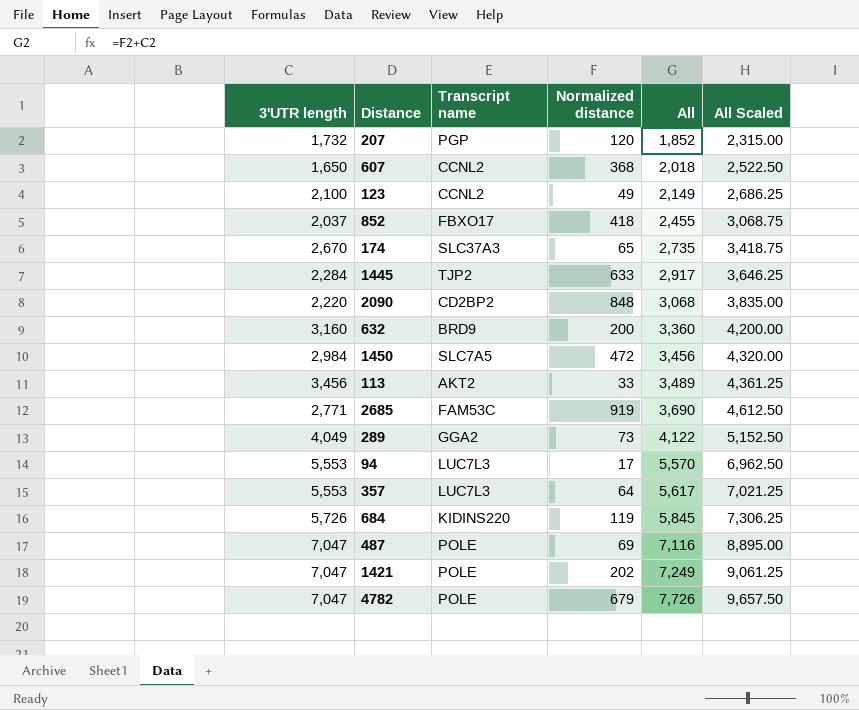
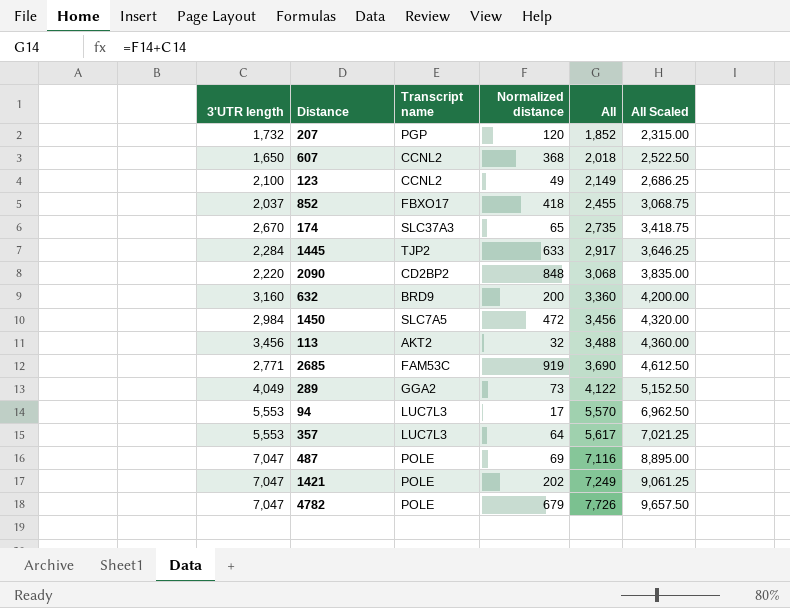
row 684: 5,726 | KIDINS220 | 119 | 5,845 | 7,306.25 -> none
113 | Normalized distance: 33 -> 32
113 | All: 3,489 -> 3,488
113 | All Scaled: 4,361.25 -> 4,360.00

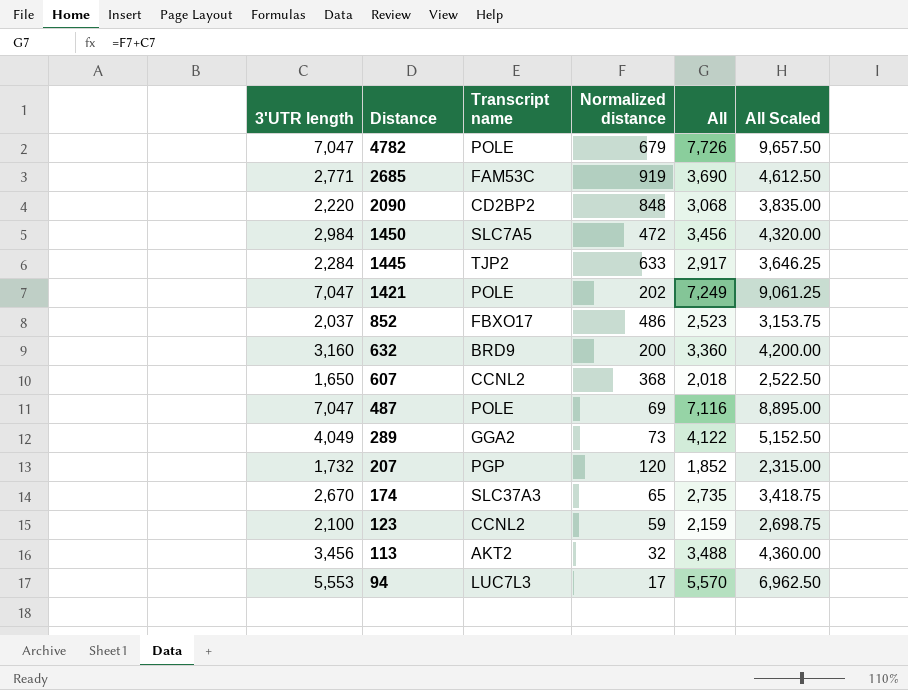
row order: All ascending -> Distance descending
row 357: 5,553 | LUC7L3 | 64 | 5,617 | 7,021.25 -> none
852 | Normalized distance: 418 -> 486
852 | All: 2,455 -> 2,523
852 | All Scaled: 3,068.75 -> 3,153.75
123 | Normalized distance: 49 -> 59
123 | All: 2,149 -> 2,159
123 | All Scaled: 2,686.25 -> 2,698.75

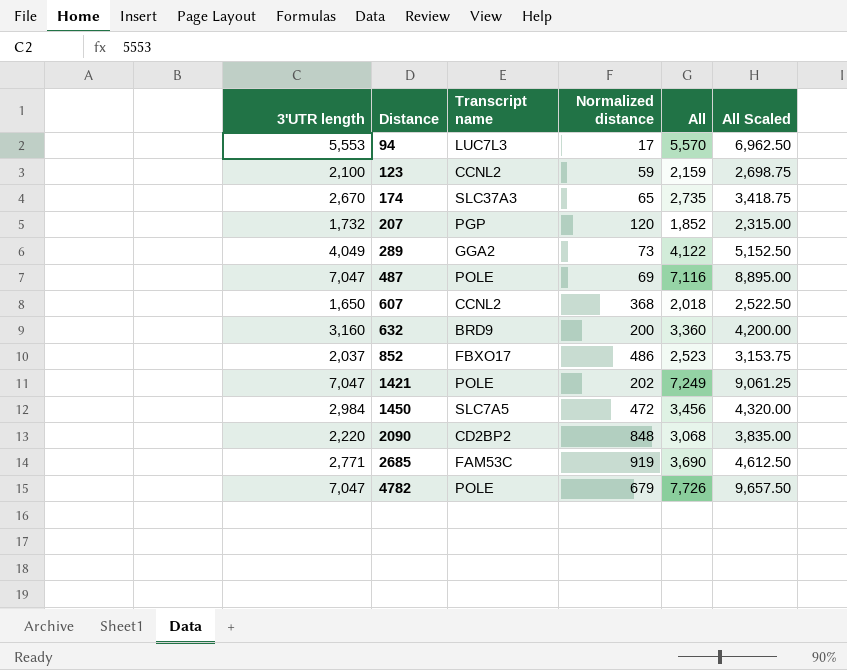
row order: Distance descending -> Distance ascending
row 1445: 2,284 | TJP2 | 633 | 2,917 | 3,646.25 -> none
row 113: 3,456 | AKT2 | 32 | 3,488 | 4,360.00 -> none

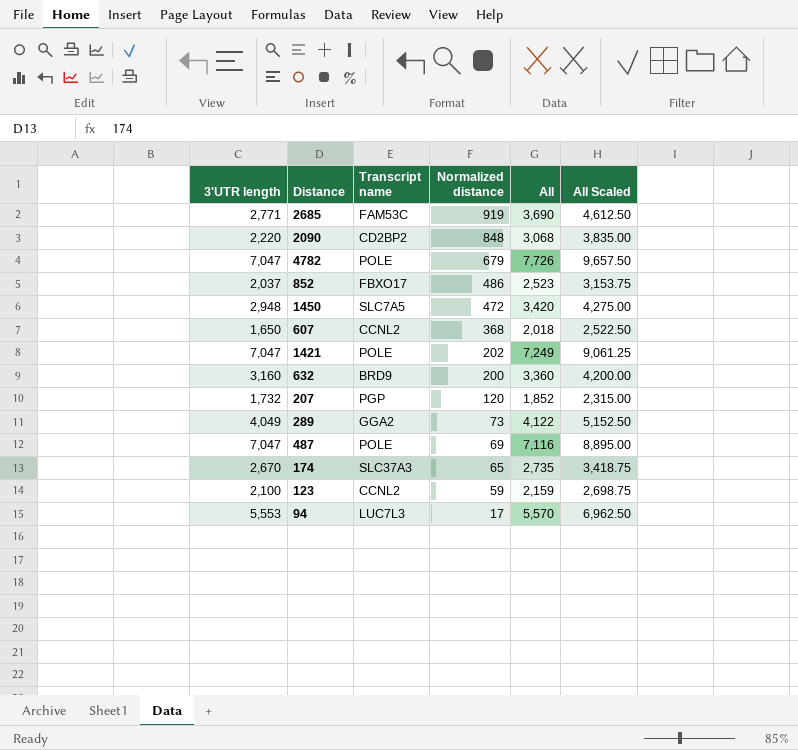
row order: Distance ascending -> Normalized distance descending
1450 | 3'UTR length: 2,984 -> 2,948
1450 | All: 3,456 -> 3,420
1450 | All Scaled: 4,320.00 -> 4,275.00

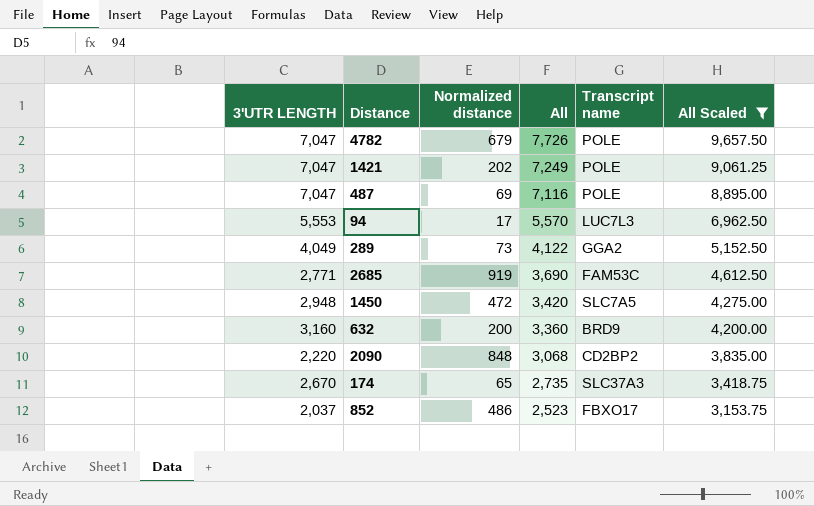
filter: none -> All Scaled >= 3,153.75
row order: Normalized distance descending -> All descending
column name: 3'UTR length -> 3'UTR LENGTH
column Transcript name | position: 3 -> 5

